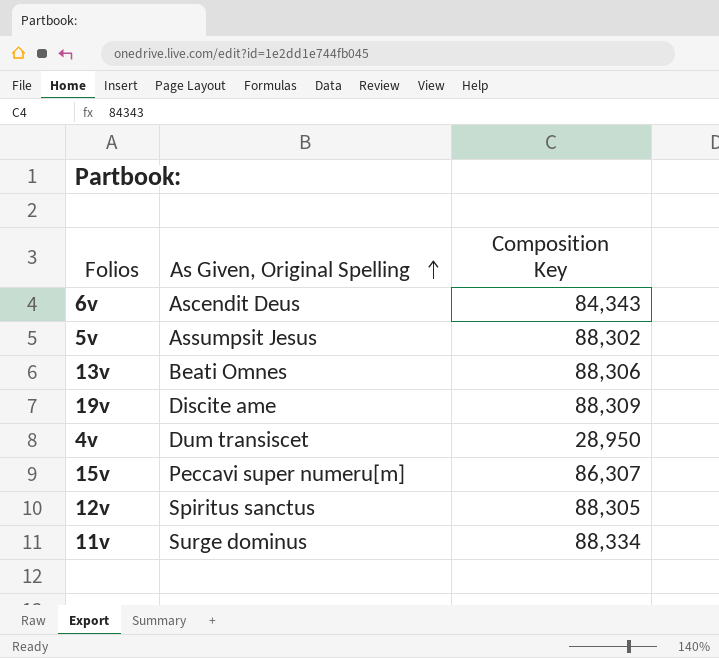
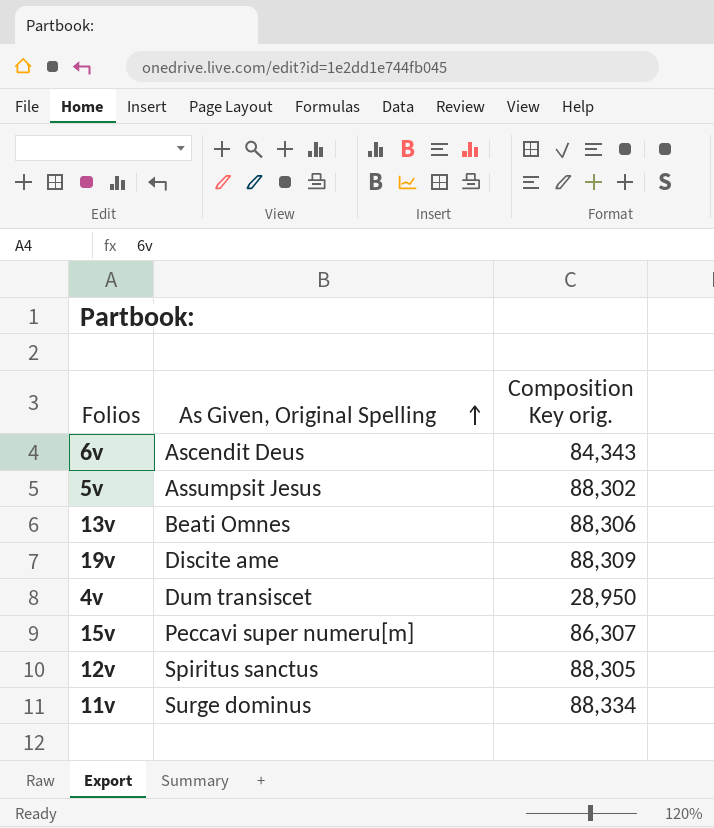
column name: Composition Key -> Composition Key orig.

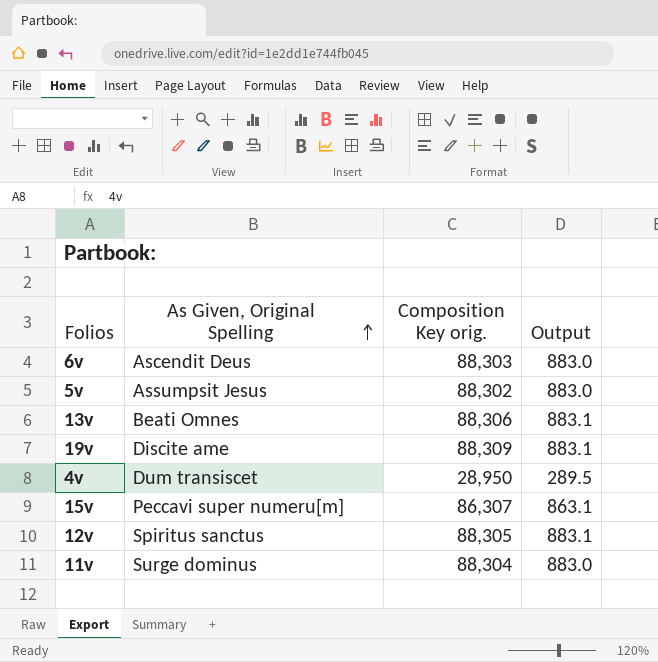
column Output | formula: none -> [Composition Key orig.] * 0.01
6v | Composition Key orig.: 84,343 -> 88,303
11v | Composition Key orig.: 88,334 -> 88,304

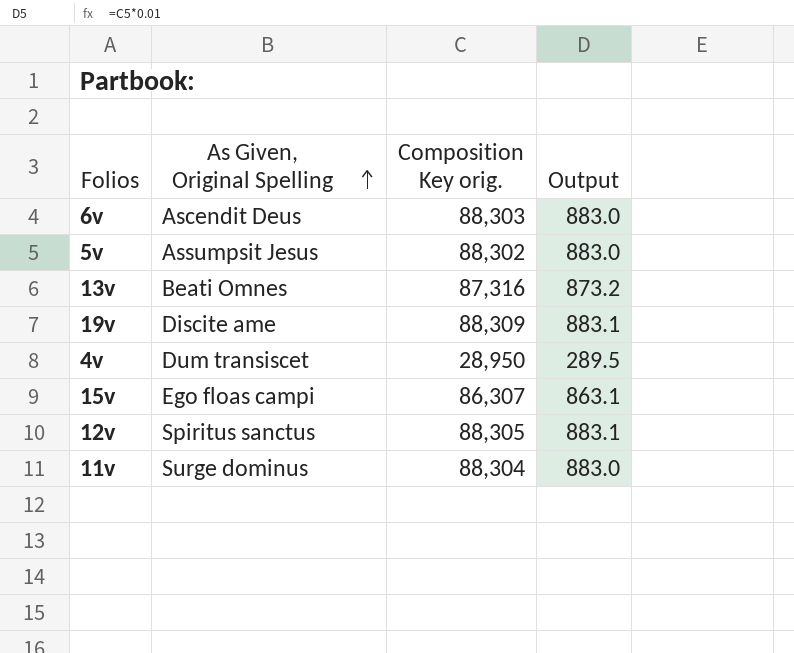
13v | Composition Key orig.: 88,306 -> 87,316
13v | Output: 883.1 -> 873.2
15v | As Given, Original Spelling: Peccavi super numeru[m] -> Ego floas campi

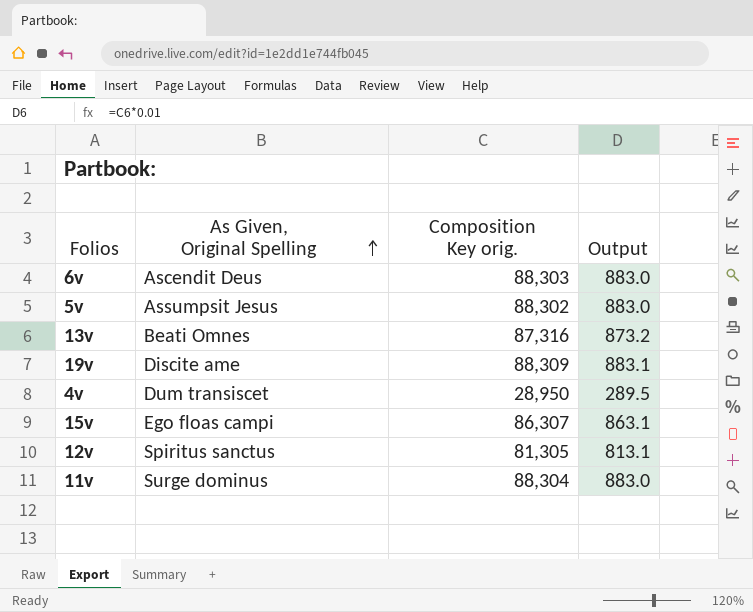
12v | Composition Key orig.: 88,305 -> 81,305
12v | Output: 883.1 -> 813.1

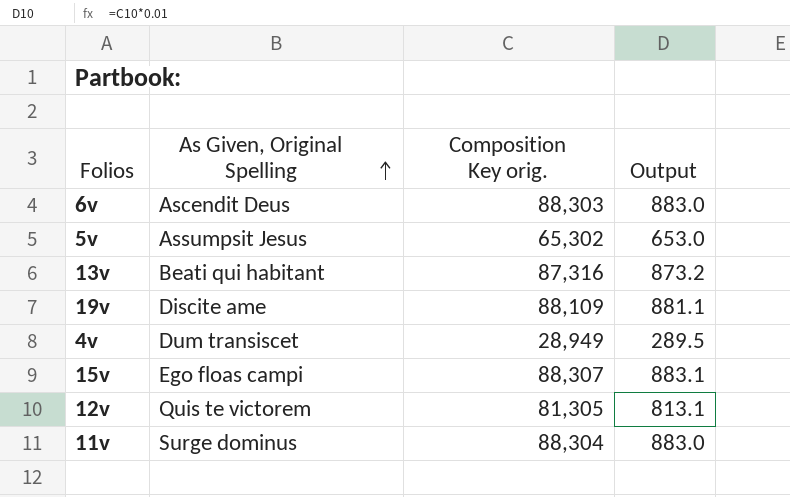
5v | Composition Key orig.: 88,302 -> 65,302
5v | Output: 883.0 -> 653.0
13v | As Given, Original Spelling: Beati Omnes -> Beati qui habitant
19v | Composition Key orig.: 88,309 -> 88,109
19v | Output: 883.1 -> 881.1
4v | Composition Key orig.: 28,950 -> 28,949
15v | Composition Key orig.: 86,307 -> 88,307
15v | Output: 863.1 -> 883.1
12v | As Given, Original Spelling: Spiritus sanctus -> Quis te victorem

